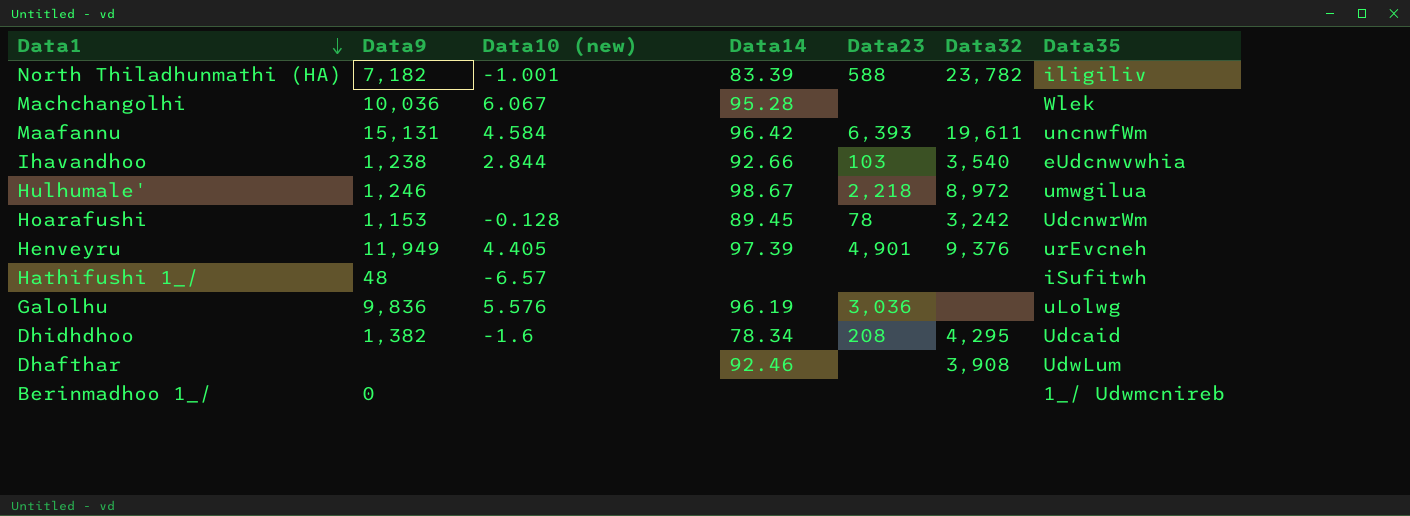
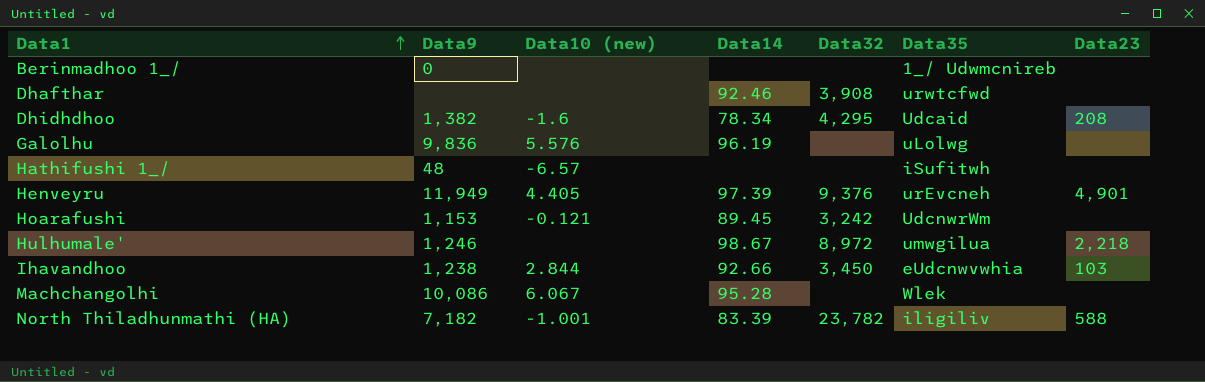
row order: Data1 descending -> Data1 ascending
column Data23 | position: 5 -> 7
row Maafannu: 15,131 | 4.584 | 96.42 | 6,393 | 19,611 | uncnwfWm -> none
Dhafthar | Data35: UdwLum -> urwtcfwd
Galolhu | Data23: 3,036 -> none
Hoarafushi | Data10 (new): -0.128 -> -0.121
Hoarafushi | Data23: 78 -> none
Ihavandhoo | Data32: 3,540 -> 3,450
Machchangolhi | Data9: 10,036 -> 10,086

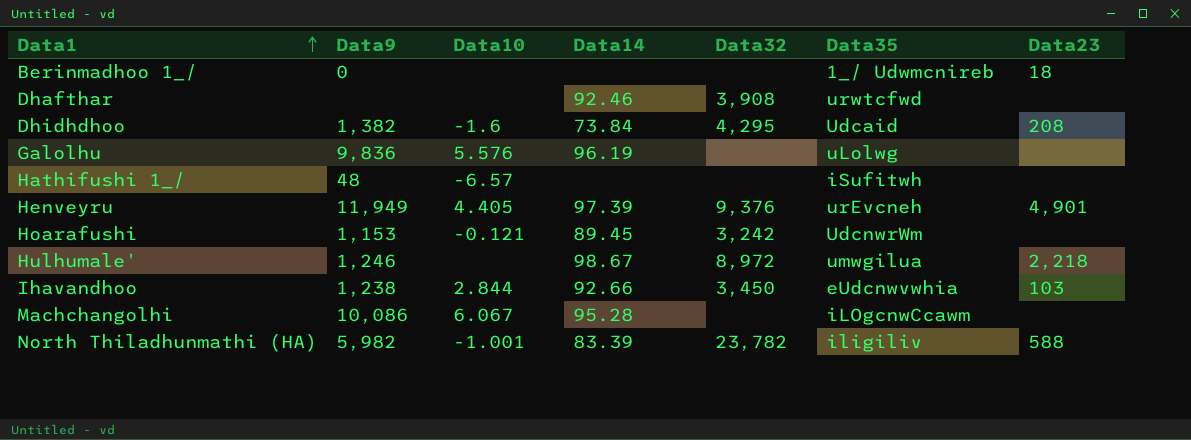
column name: Data10 (new) -> Data10
Berinmadhoo 1_/ | Data23: none -> 18
Dhidhdhoo | Data14: 78.34 -> 73.84
Machchangolhi | Data35: Wlek -> iLOgcnwCcawm
North Thiladhunmathi (HA) | Data9: 7,182 -> 5,982

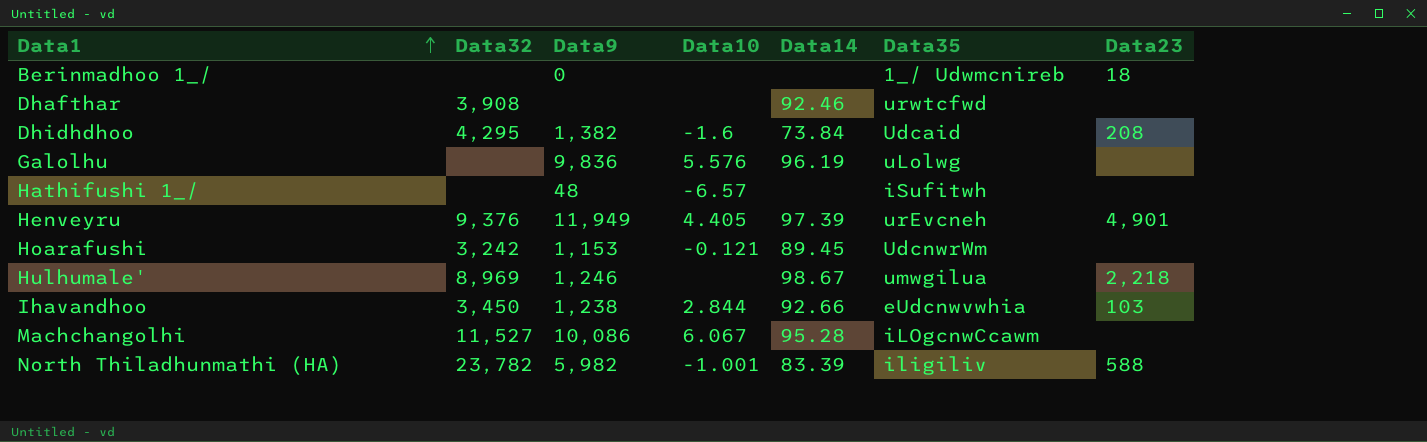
column Data32 | position: 5 -> 2
Hulhumale' | Data32: 8,972 -> 8,969
Machchangolhi | Data32: none -> 11,527

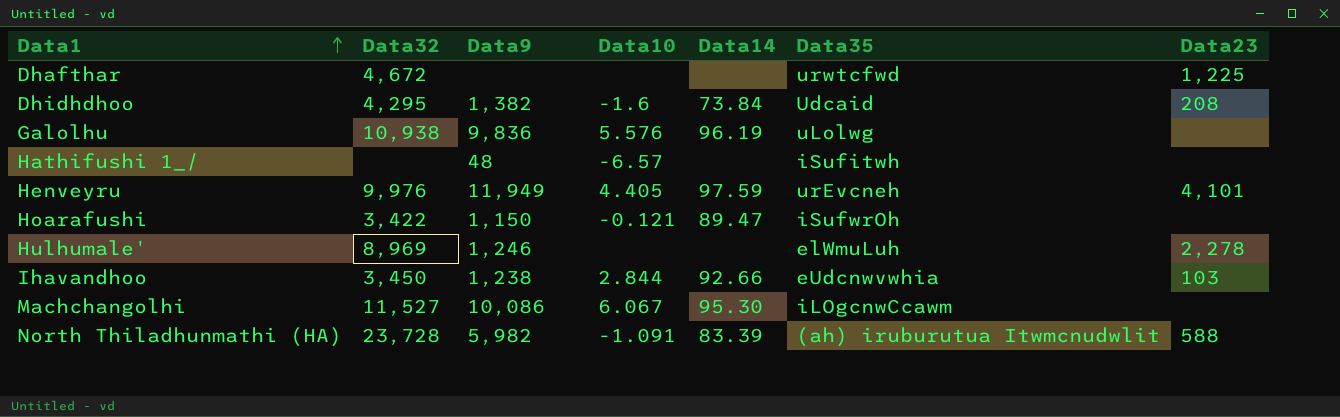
row Berinmadhoo 1_/: none | 0 | none | none | 1_/ Udwmcnireb | 18 -> none
Dhafthar | Data32: 3,908 -> 4,672
Dhafthar | Data14: 92.46 -> none
Dhafthar | Data23: none -> 1,225
Galolhu | Data32: none -> 10,938
Henveyru | Data32: 9,376 -> 9,976
Henveyru | Data14: 97.39 -> 97.59
Henveyru | Data23: 4,901 -> 4,101
Hoarafushi | Data32: 3,242 -> 3,422
Hoarafushi | Data9: 1,153 -> 1,150
Hoarafushi | Data14: 89.45 -> 89.47
Hoarafushi | Data35: UdcnwrWm -> iSufwrOh
Hulhumale' | Data14: 98.67 -> none
Hulhumale' | Data35: umwgilua -> elWmuLuh
Hulhumale' | Data23: 2,218 -> 2,278
Machchangolhi | Data14: 95.28 -> 95.30
North Thiladhunmathi (HA) | Data32: 23,782 -> 23,728
North Thiladhunmathi (HA) | Data10: -1.001 -> -1.091
North Thiladhunmathi (HA) | Data35: iligiliv -> (ah) iruburutua Itwmcnudwlit

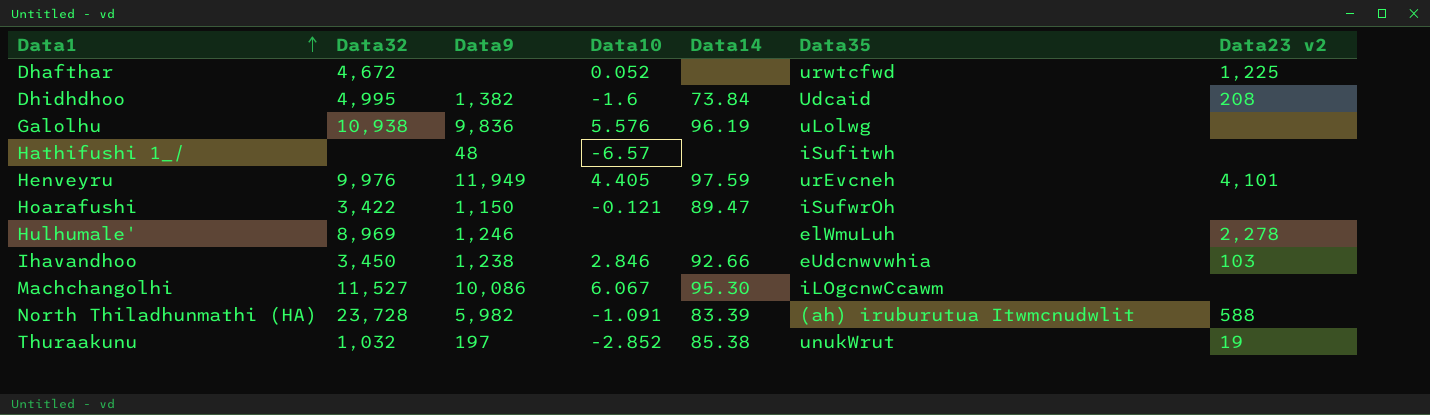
column name: Data23 -> Data23 v2
Dhafthar | Data10: none -> 0.052
Dhidhdhoo | Data32: 4,295 -> 4,995
Ihavandhoo | Data10: 2.844 -> 2.846
row Thuraakunu: none -> 1,032 | 197 | -2.852 | 85.38 | unukWrut | 19

